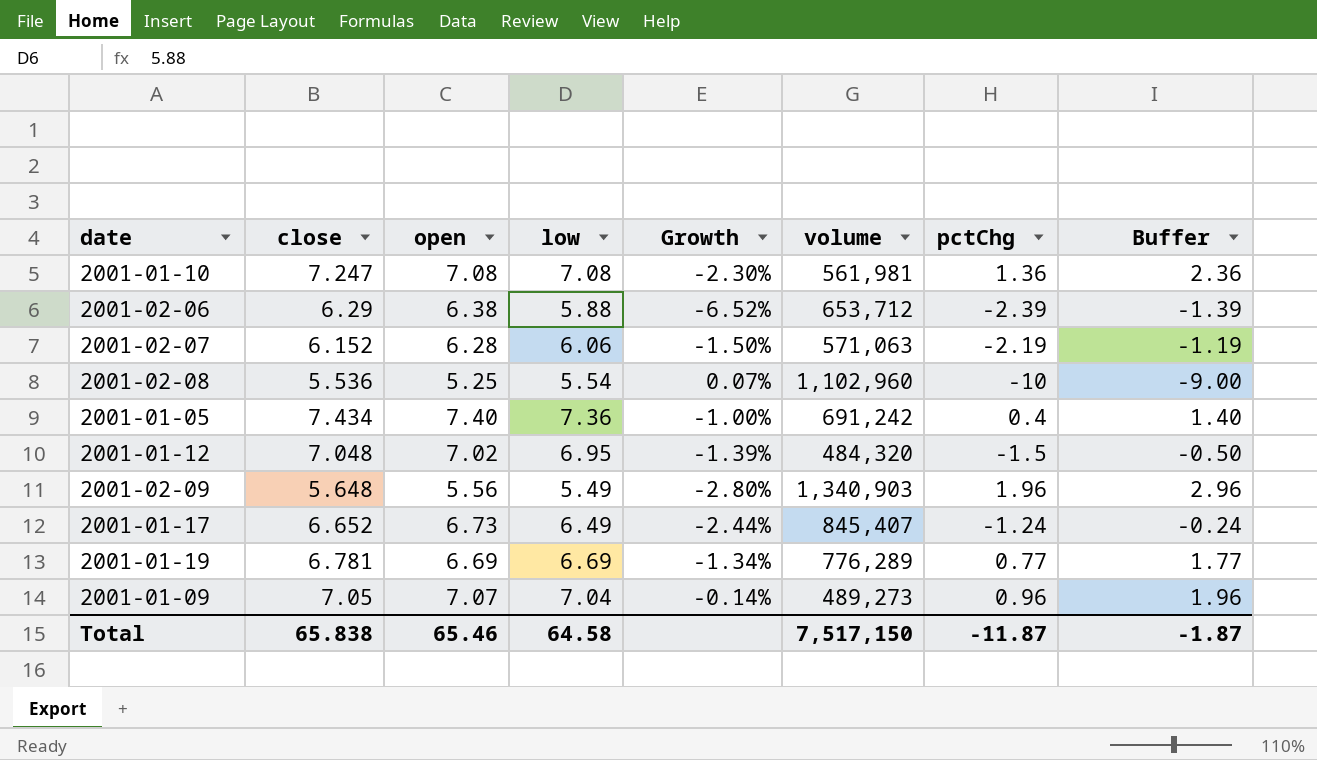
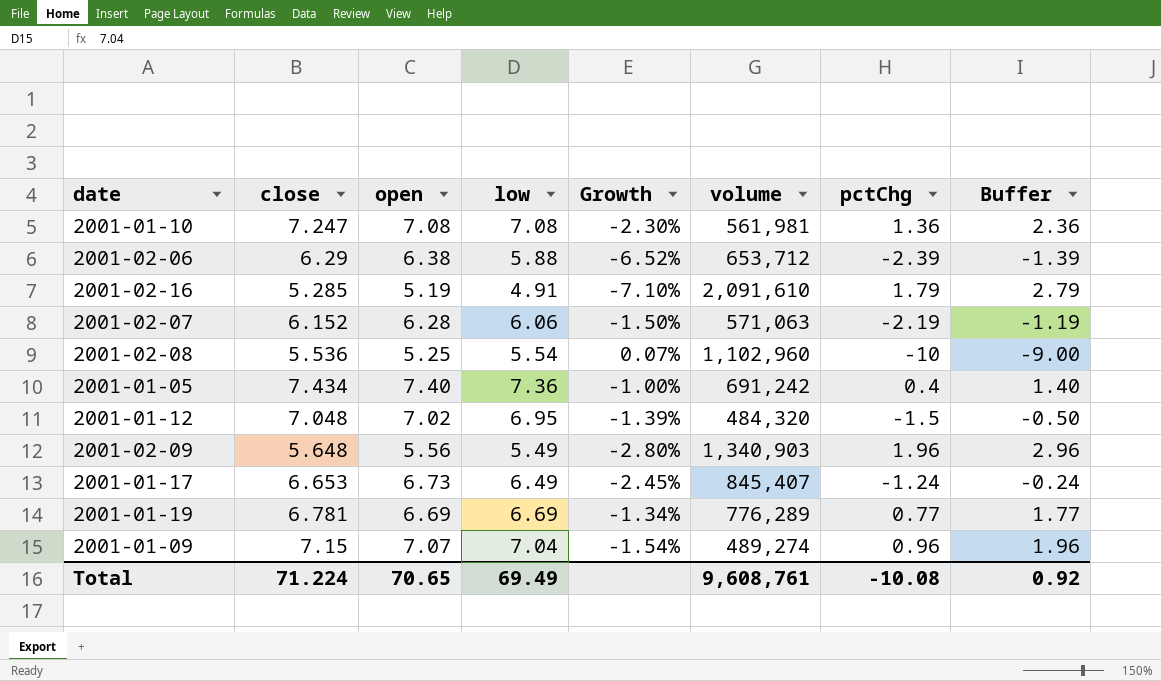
row 2001-02-16: none -> 5.285 | 5.19 | 4.91 | -7.10% | 2,091,610 | 1.79 | 2.79
2001-01-17 | close: 6.652 -> 6.653
2001-01-17 | Growth: -2.44% -> -2.45%
2001-01-09 | close: 7.05 -> 7.15
2001-01-09 | Growth: -0.14% -> -1.54%
2001-01-09 | volume: 489,273 -> 489,274
Total | close: 65.838 -> 71.224
Total | open: 65.46 -> 70.65
Total | low: 64.58 -> 69.49
Total | volume: 7,517,150 -> 9,608,761
Total | pctChg: -11.87 -> -10.08
Total | Buffer: -1.87 -> 0.92

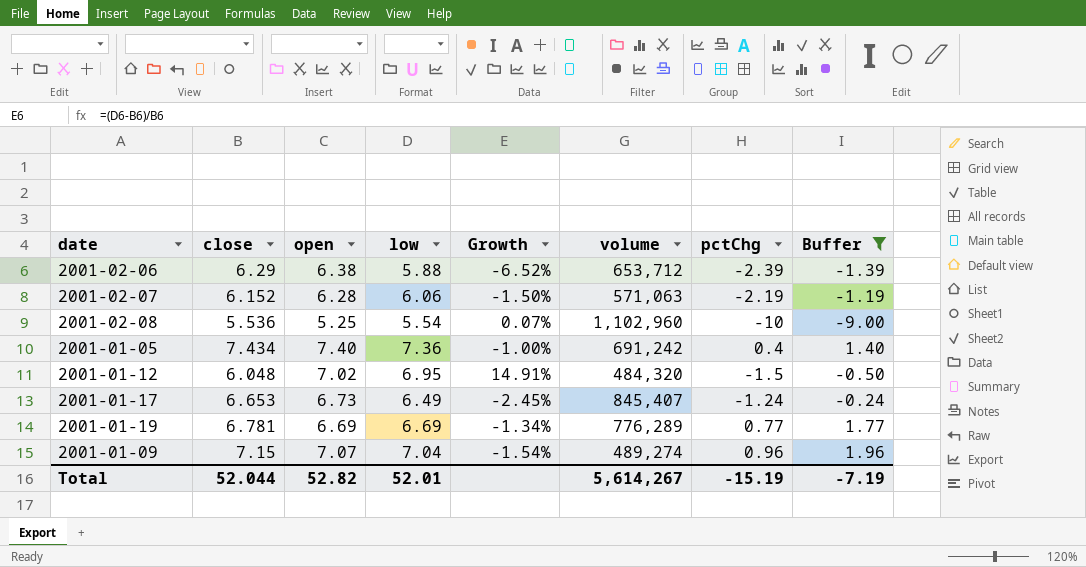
filter: none -> Buffer <= 1.96
2001-01-12 | close: 7.048 -> 6.048
2001-01-12 | Growth: -1.39% -> 14.91%
Total | close: 71.224 -> 52.044
Total | open: 70.65 -> 52.82
Total | low: 69.49 -> 52.01
Total | volume: 9,608,761 -> 5,614,267
Total | pctChg: -10.08 -> -15.19
Total | Buffer: 0.92 -> -7.19

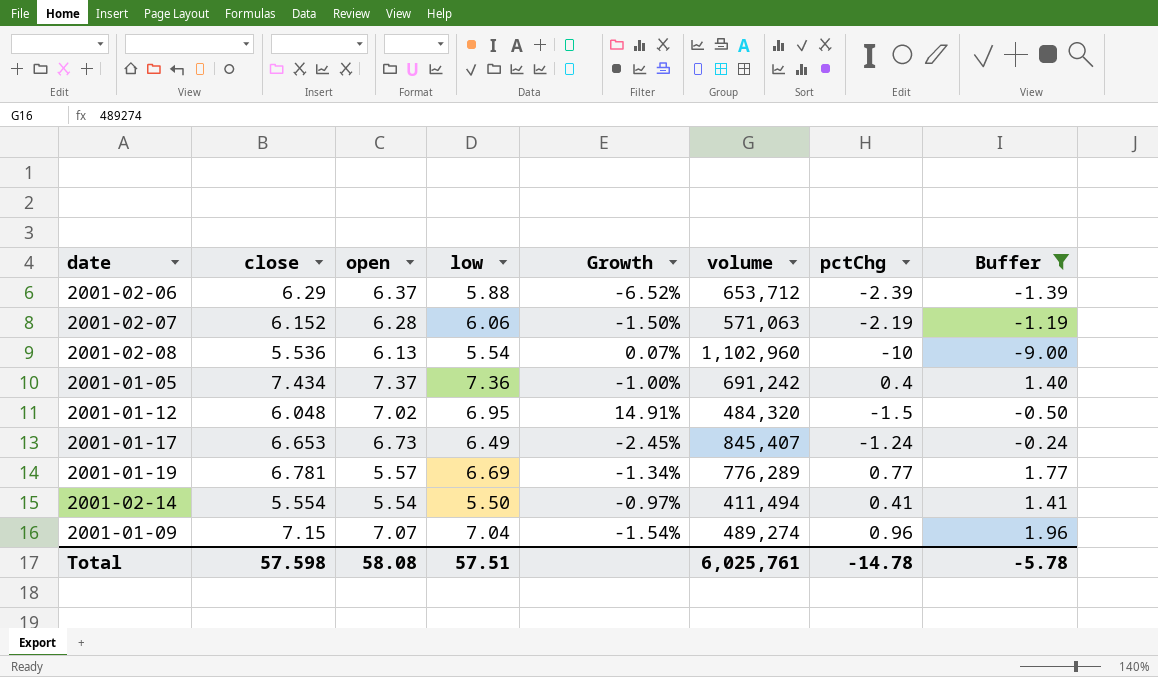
2001-02-06 | open: 6.38 -> 6.37
2001-02-08 | open: 5.25 -> 6.13
2001-01-05 | open: 7.40 -> 7.37
2001-01-19 | open: 6.69 -> 5.57
row 2001-02-14: none -> 5.554 | 5.54 | 5.50 | -0.97% | 411,494 | 0.41 | 1.41
Total | close: 52.044 -> 57.598
Total | open: 52.82 -> 58.08
Total | low: 52.01 -> 57.51
Total | volume: 5,614,267 -> 6,025,761
Total | pctChg: -15.19 -> -14.78
Total | Buffer: -7.19 -> -5.78

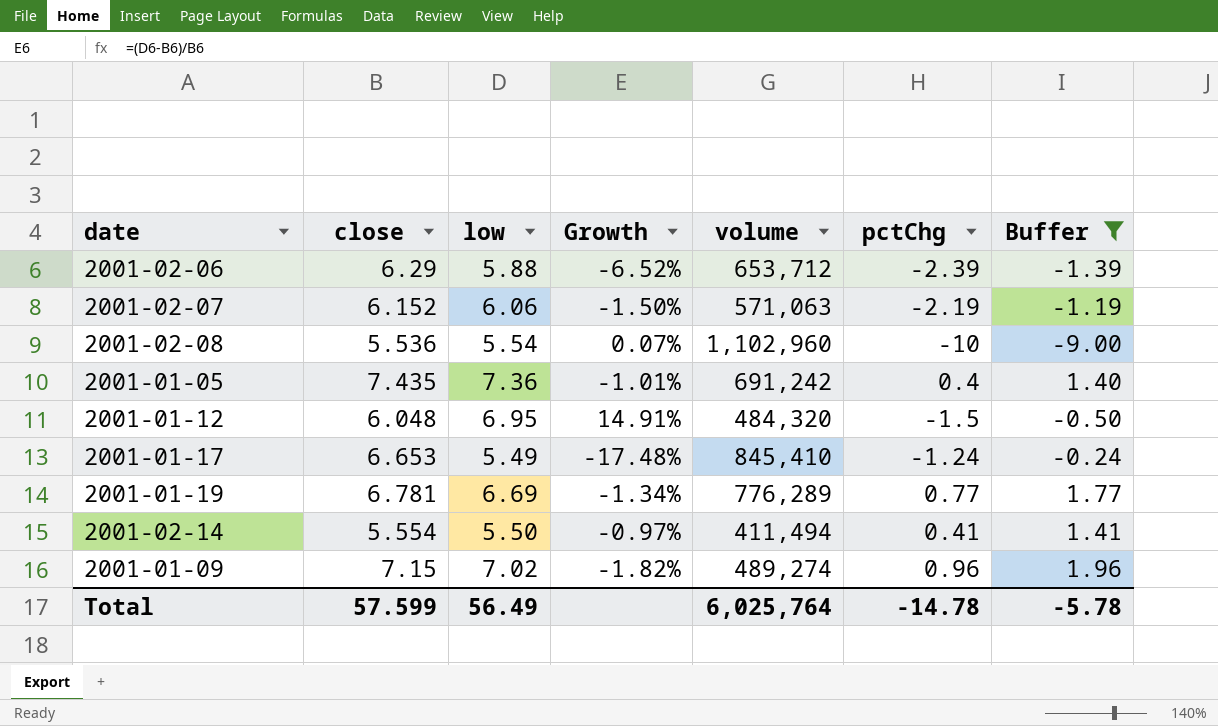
column open | position: 3 -> none
2001-01-05 | close: 7.434 -> 7.435
2001-01-05 | Growth: -1.00% -> -1.01%
2001-01-17 | low: 6.49 -> 5.49
2001-01-17 | Growth: -2.45% -> -17.48%
2001-01-17 | volume: 845,407 -> 845,410
2001-01-09 | low: 7.04 -> 7.02
2001-01-09 | Growth: -1.54% -> -1.82%
Total | close: 57.598 -> 57.599
Total | low: 57.51 -> 56.49
Total | volume: 6,025,761 -> 6,025,764

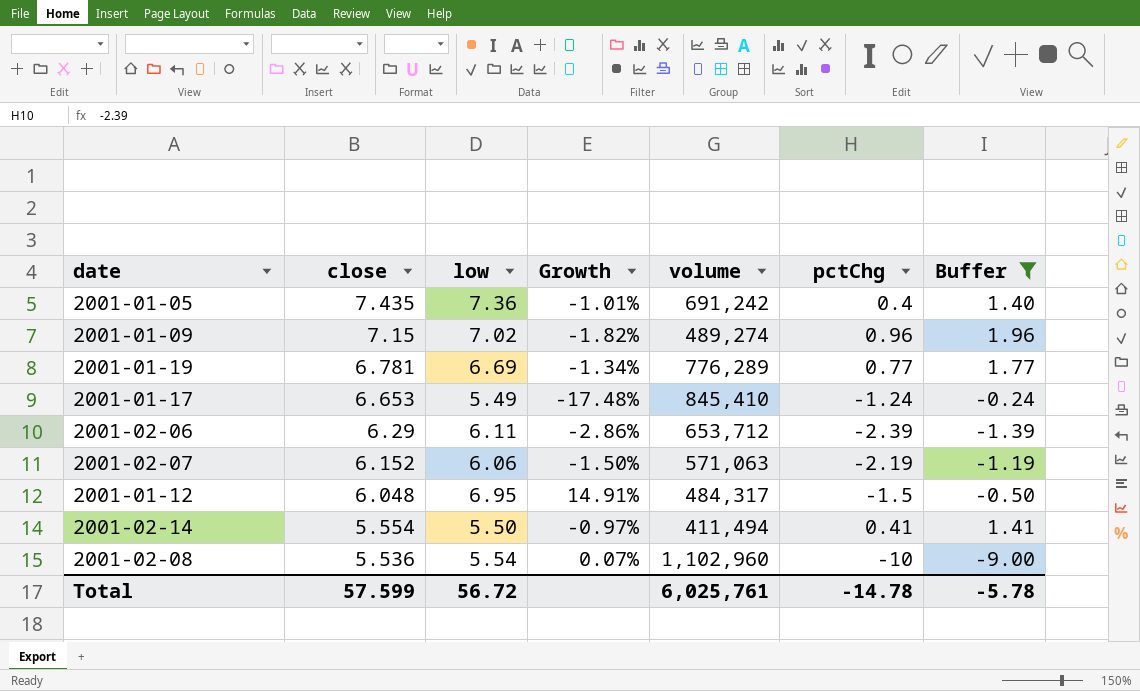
row order: none -> close descending
2001-02-06 | low: 5.88 -> 6.11
2001-02-06 | Growth: -6.52% -> -2.86%
2001-01-12 | volume: 484,320 -> 484,317
Total | low: 56.49 -> 56.72
Total | volume: 6,025,764 -> 6,025,761

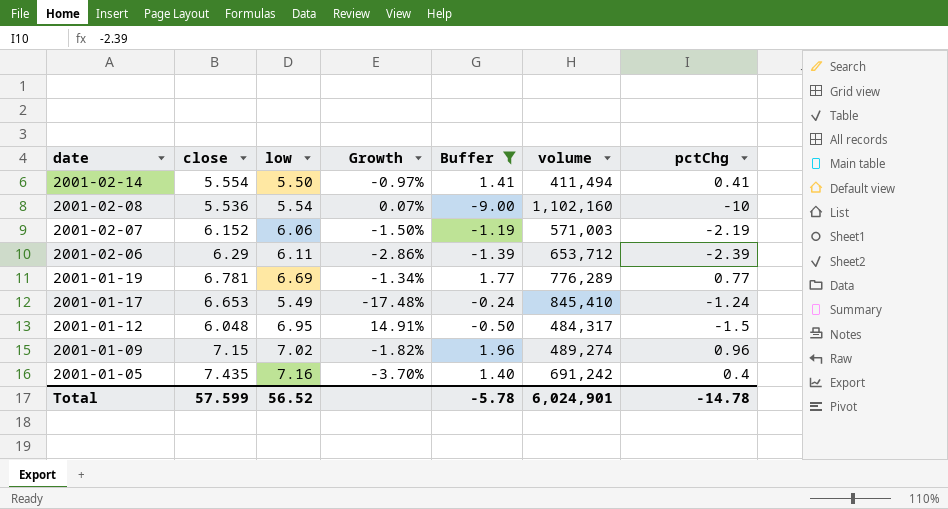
row order: close descending -> date descending
column Buffer | position: 7 -> 5
2001-02-08 | volume: 1,102,960 -> 1,102,160
2001-02-07 | volume: 571,063 -> 571,003
2001-01-05 | low: 7.36 -> 7.16
2001-01-05 | Growth: -1.01% -> -3.70%
Total | low: 56.72 -> 56.52
Total | volume: 6,025,761 -> 6,024,901

